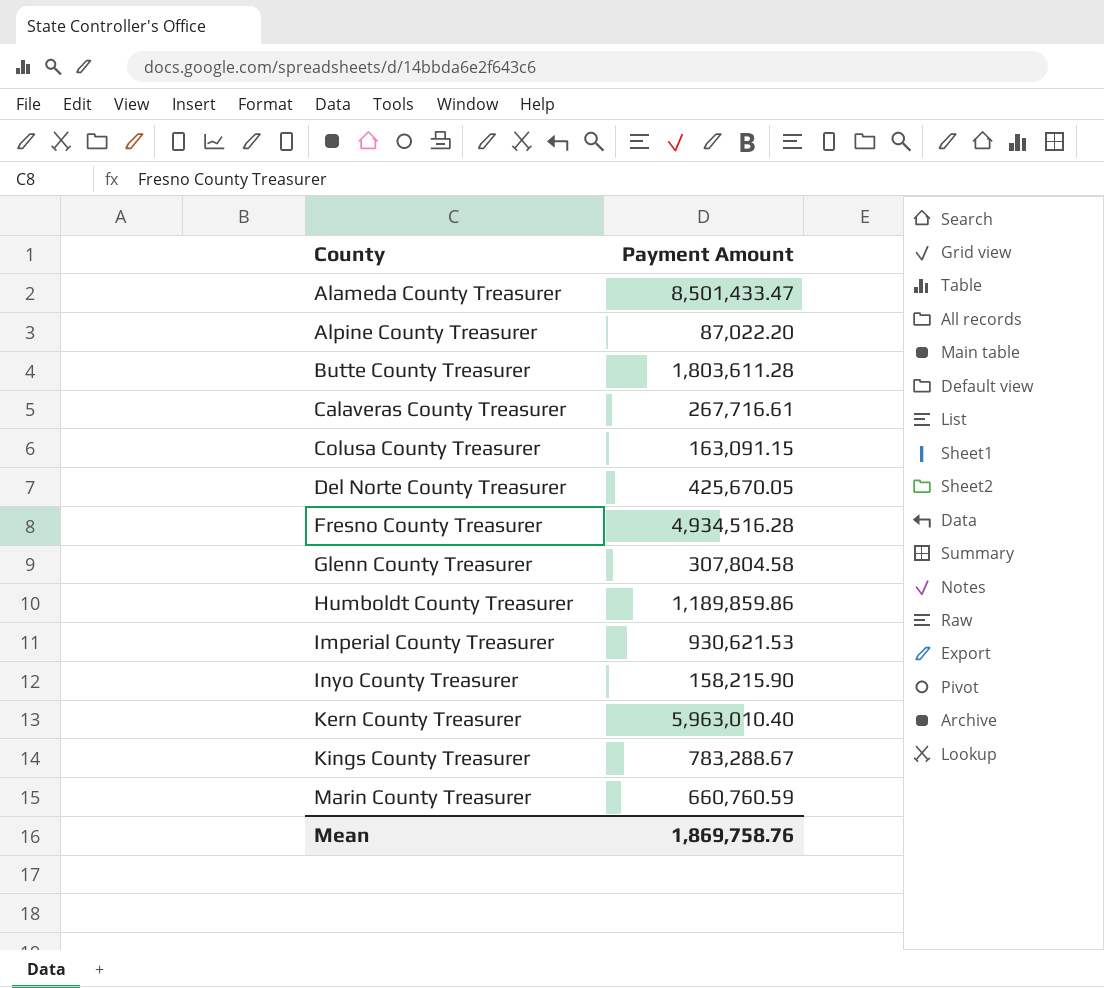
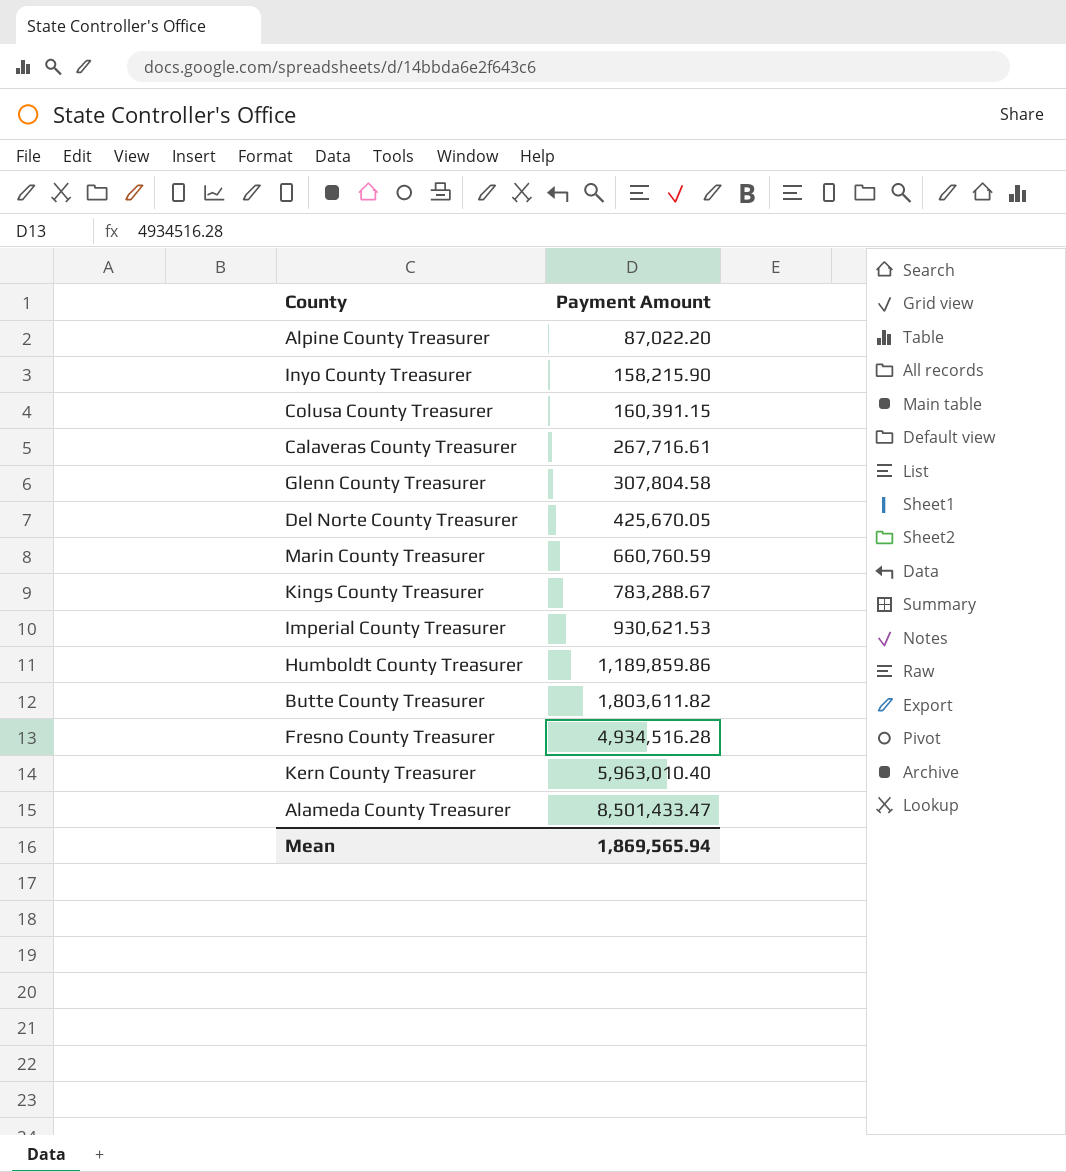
row order: County ascending -> Payment Amount ascending
Colusa County Treasurer | Payment Amount: 163,091.15 -> 160,391.15
Butte County Treasurer | Payment Amount: 1,803,611.28 -> 1,803,611.82
Mean | Payment Amount: 1,869,758.76 -> 1,869,565.94

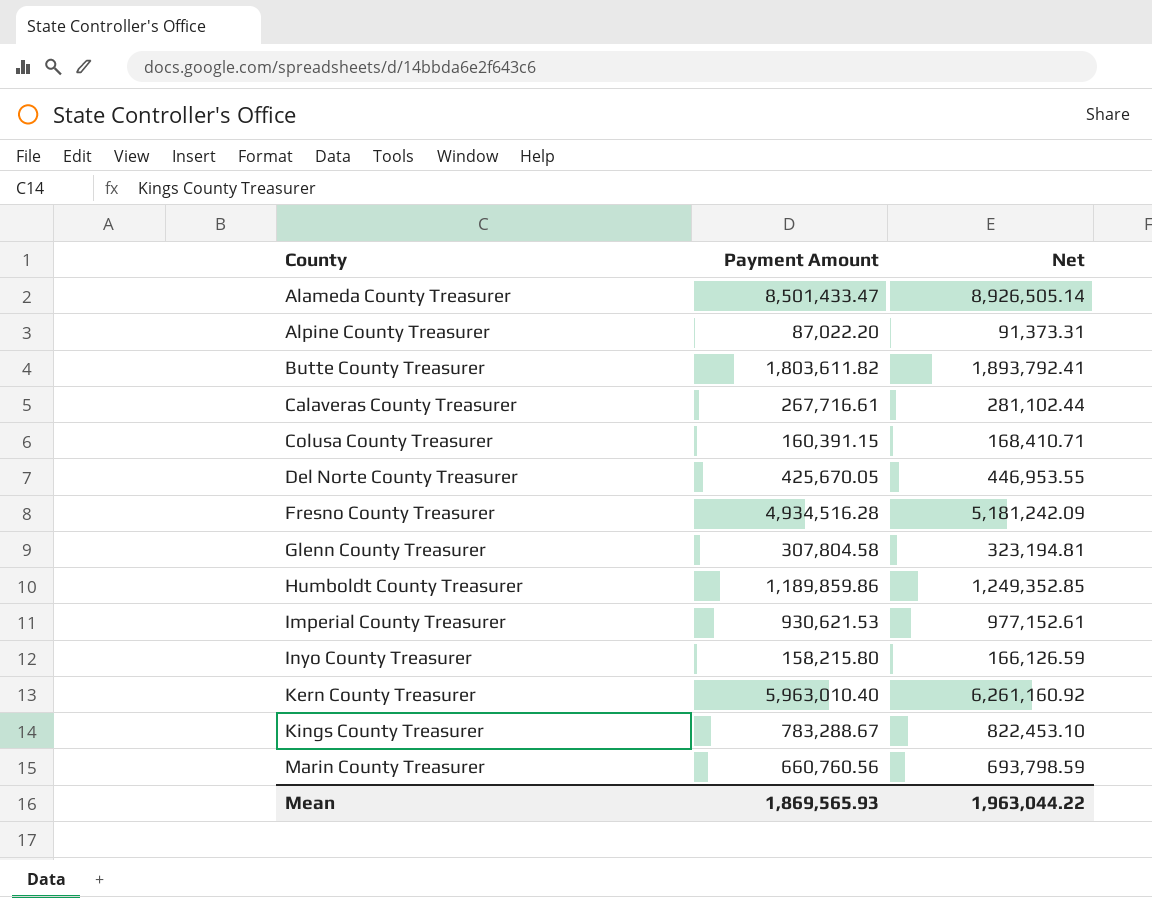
row order: Payment Amount ascending -> County ascending
column Net | formula: none -> [Payment Amount] * 1.05
Inyo County Treasurer | Payment Amount: 158,215.90 -> 158,215.80
Marin County Treasurer | Payment Amount: 660,760.59 -> 660,760.56
Mean | Payment Amount: 1,869,565.94 -> 1,869,565.93

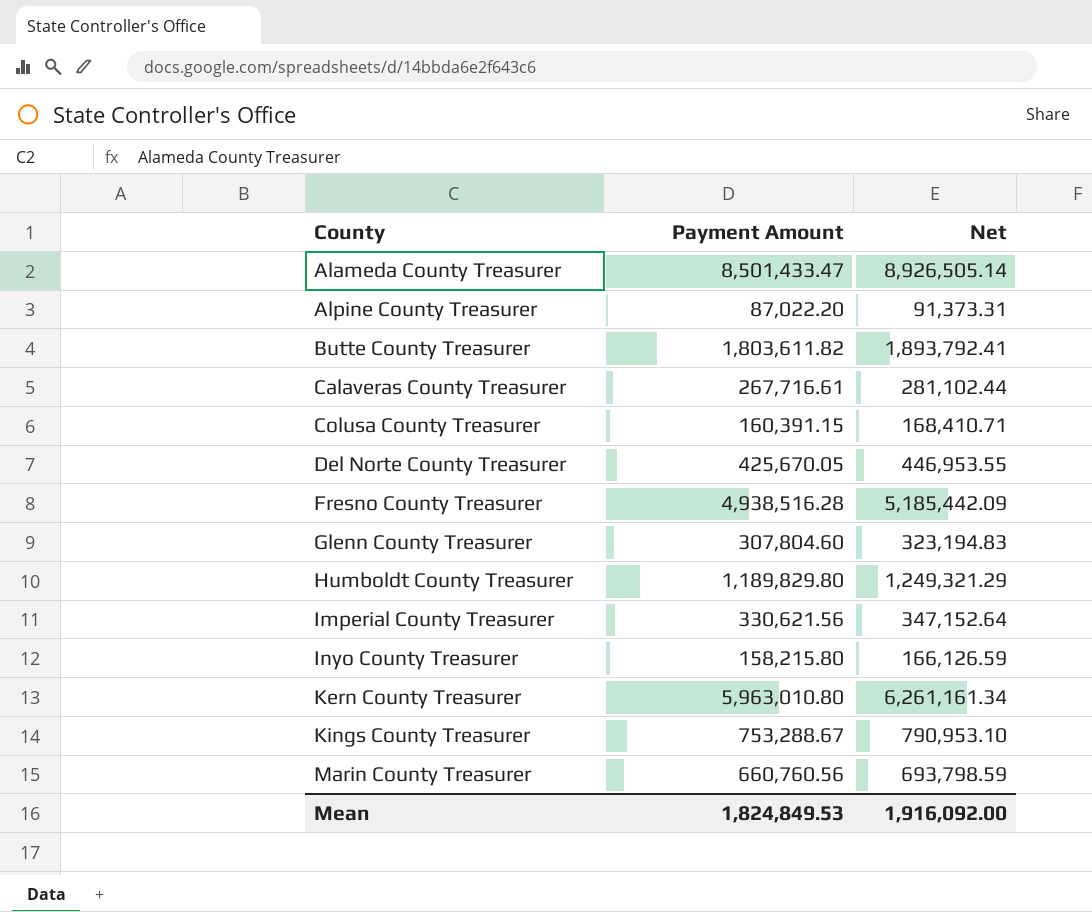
Fresno County Treasurer | Payment Amount: 4,934,516.28 -> 4,938,516.28
Fresno County Treasurer | Net: 5,181,242.09 -> 5,185,442.09
Glenn County Treasurer | Payment Amount: 307,804.58 -> 307,804.60
Glenn County Treasurer | Net: 323,194.81 -> 323,194.83
Humboldt County Treasurer | Payment Amount: 1,189,859.86 -> 1,189,829.80
Humboldt County Treasurer | Net: 1,249,352.85 -> 1,249,321.29
Imperial County Treasurer | Payment Amount: 930,621.53 -> 330,621.56
Imperial County Treasurer | Net: 977,152.61 -> 347,152.64
Kern County Treasurer | Payment Amount: 5,963,010.40 -> 5,963,010.80
Kern County Treasurer | Net: 6,261,160.92 -> 6,261,161.34
Kings County Treasurer | Payment Amount: 783,288.67 -> 753,288.67
Kings County Treasurer | Net: 822,453.10 -> 790,953.10
Mean | Payment Amount: 1,869,565.93 -> 1,824,849.53
Mean | Net: 1,963,044.22 -> 1,916,092.00

